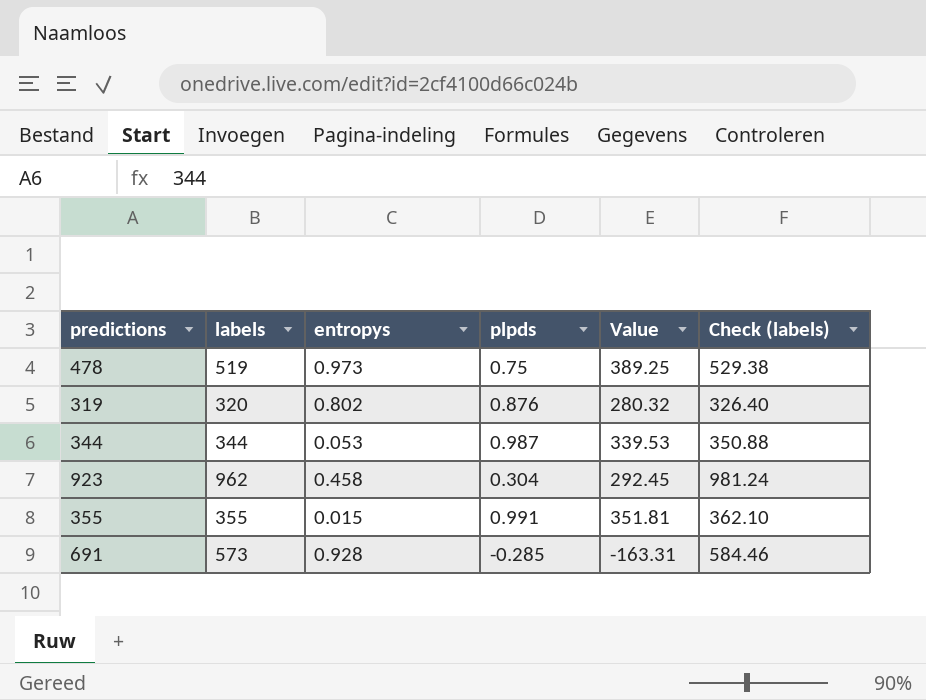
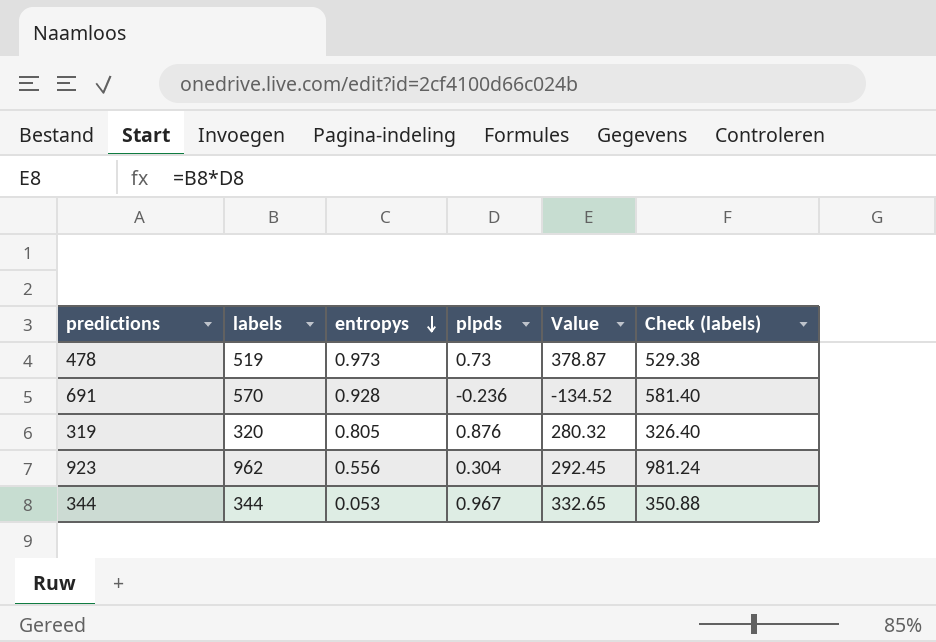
row order: none -> entropys descending
row 355: 355 | 0.015 | 0.991 | 351.81 | 362.10 -> none
478 | plpds: 0.75 -> 0.73
478 | Value: 389.25 -> 378.87
691 | labels: 573 -> 570
691 | plpds: -0.285 -> -0.236
691 | Value: -163.31 -> -134.52
691 | Check (labels): 584.46 -> 581.40
319 | entropys: 0.802 -> 0.805
923 | entropys: 0.458 -> 0.556
344 | plpds: 0.987 -> 0.967
344 | Value: 339.53 -> 332.65

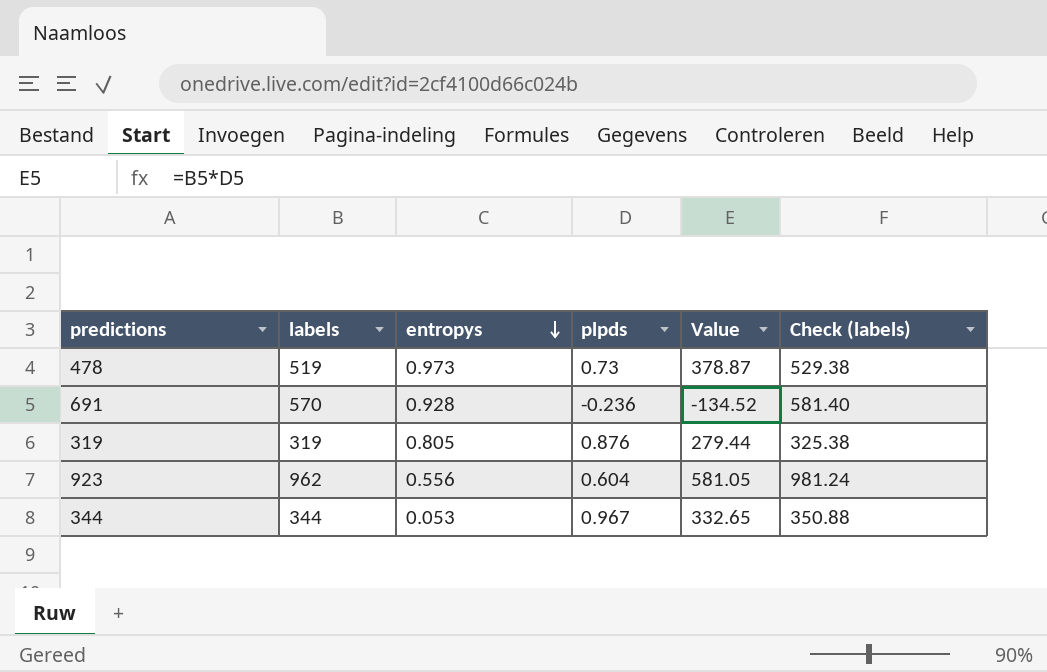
319 | labels: 320 -> 319
319 | Value: 280.32 -> 279.44
319 | Check (labels): 326.40 -> 325.38
923 | plpds: 0.304 -> 0.604
923 | Value: 292.45 -> 581.05

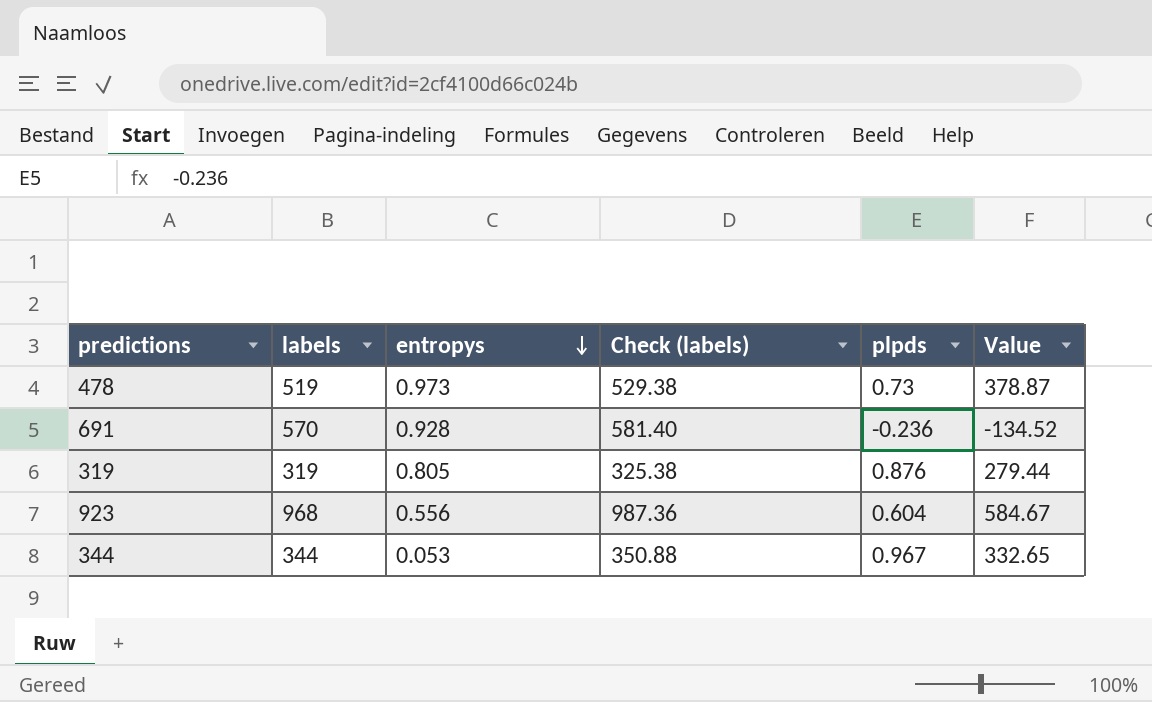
column Check (labels) | position: 6 -> 4
923 | labels: 962 -> 968
923 | Check (labels): 981.24 -> 987.36
923 | Value: 581.05 -> 584.67

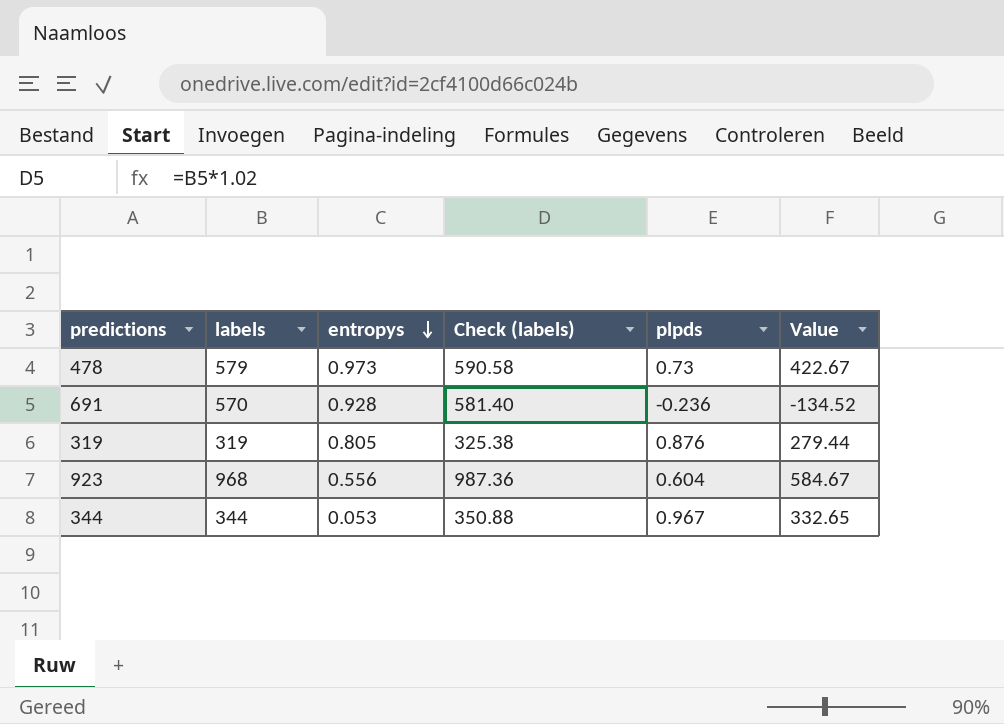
478 | labels: 519 -> 579
478 | Check (labels): 529.38 -> 590.58
478 | Value: 378.87 -> 422.67

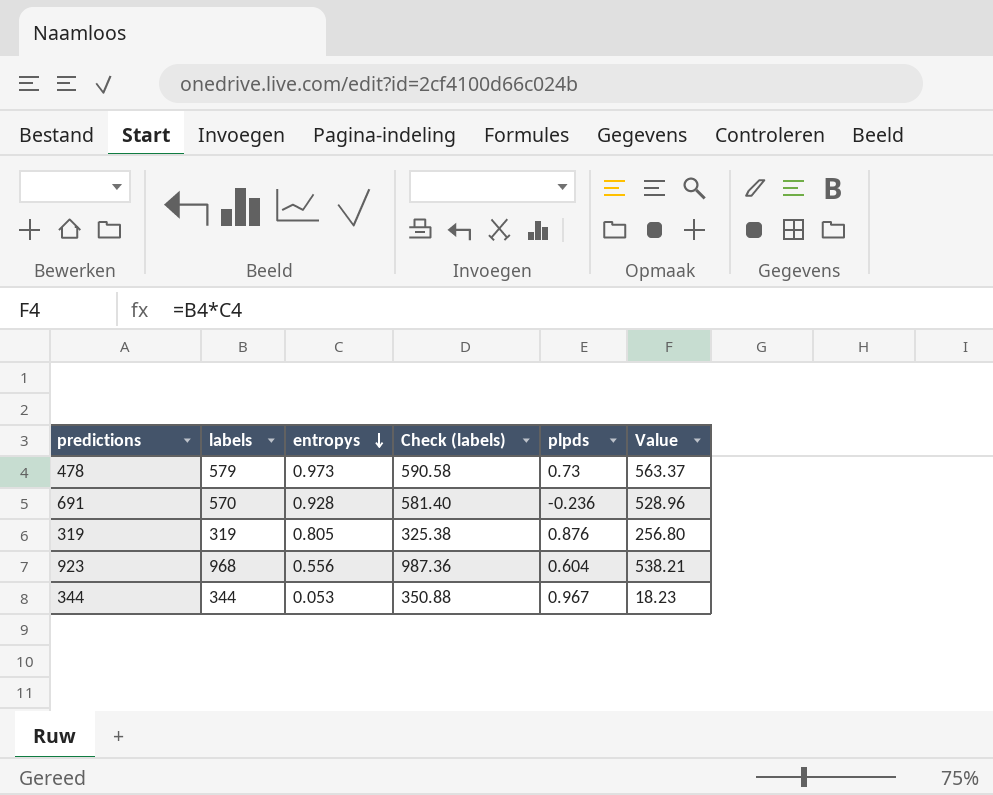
column Value | formula: [labels] * [plpds] -> [labels] * [entropys]

